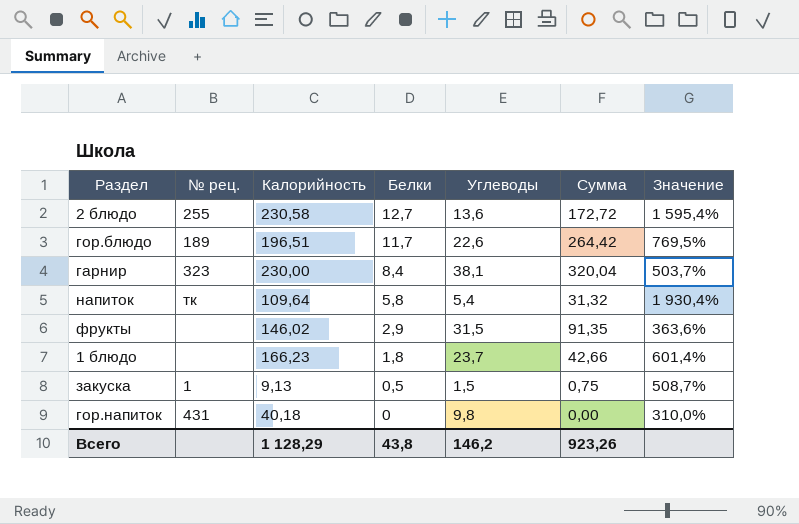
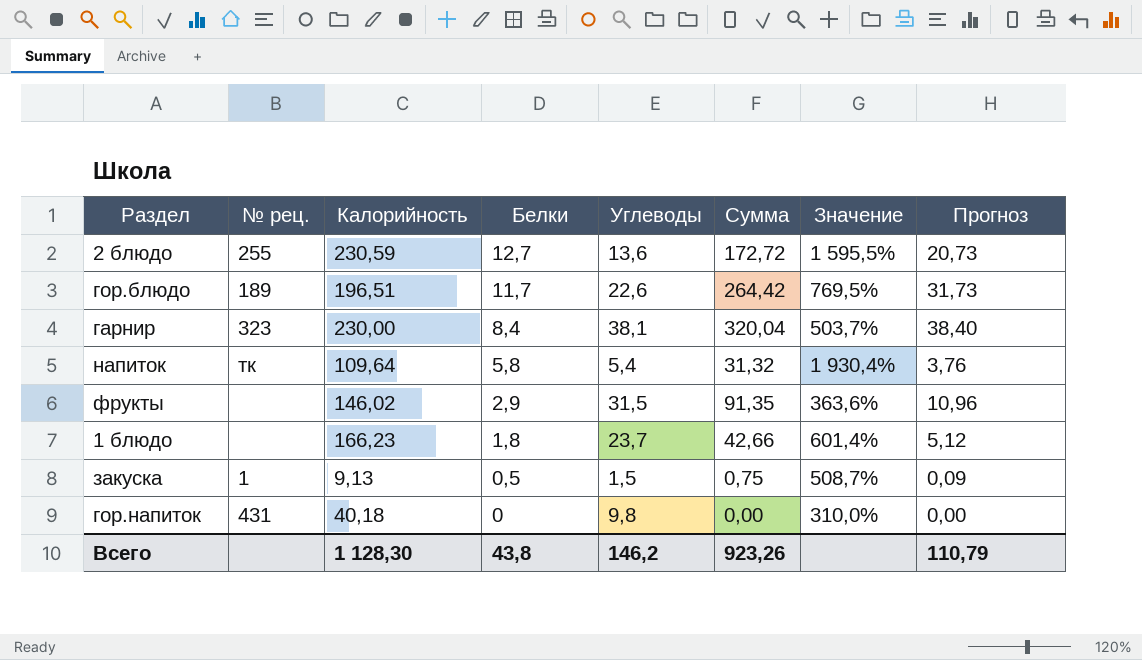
column Прогноз | formula: none -> [Сумма] * 0,12
2 блюдо | Калорийность: 230,58 -> 230,59
2 блюдо | Значение: 1 595,4% -> 1 595,5%
Всего | Калорийность: 1 128,29 -> 1 128,30

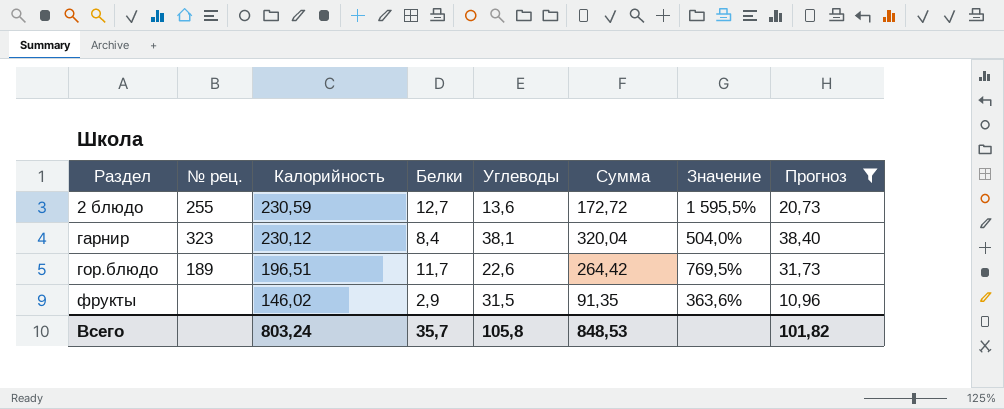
filter: none -> Прогноз >= 10,96
row order: Белки descending -> Раздел ascending
гарнир | Калорийность: 230,00 -> 230,12
гарнир | Значение: 503,7% -> 504,0%
Всего | Калорийность: 1 128,30 -> 803,24
Всего | Белки: 43,8 -> 35,7
Всего | Углеводы: 146,2 -> 105,8
Всего | Сумма: 923,26 -> 848,53
Всего | Прогноз: 110,79 -> 101,82

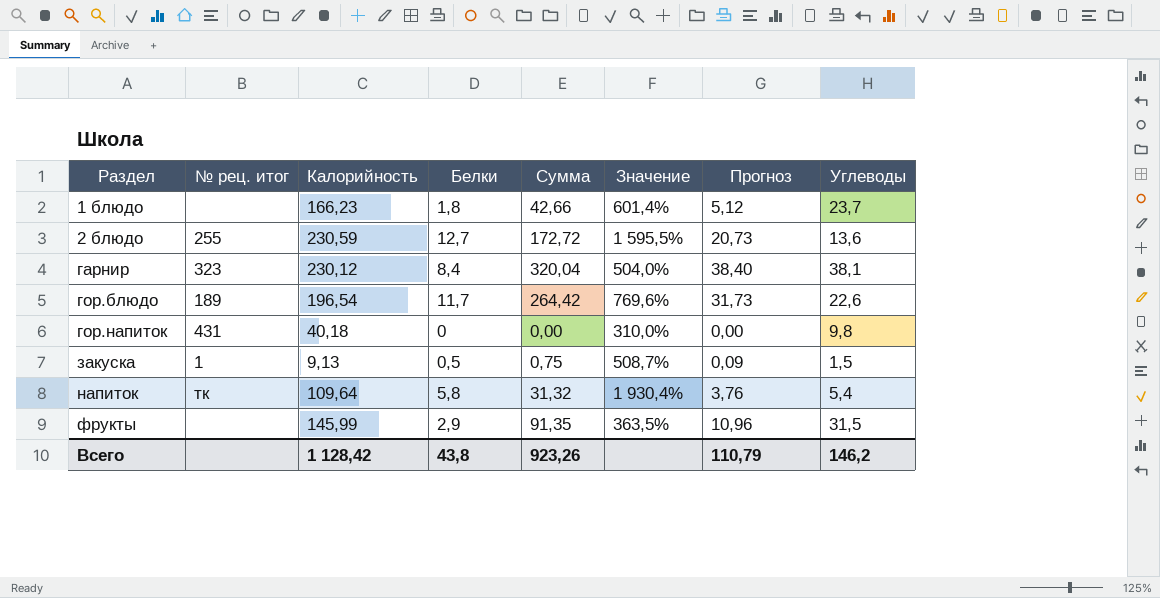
filter: Прогноз >= 10,96 -> none
column name: № рец. -> № рец. итог
column Углеводы | position: 5 -> 8
гор.блюдо | Калорийность: 196,51 -> 196,54
гор.блюдо | Значение: 769,5% -> 769,6%
фрукты | Калорийность: 146,02 -> 145,99
фрукты | Значение: 363,6% -> 363,5%
Всего | Калорийность: 803,24 -> 1 128,42
Всего | Белки: 35,7 -> 43,8
Всего | Сумма: 848,53 -> 923,26
Всего | Прогноз: 101,82 -> 110,79
Всего | Углеводы: 105,8 -> 146,2

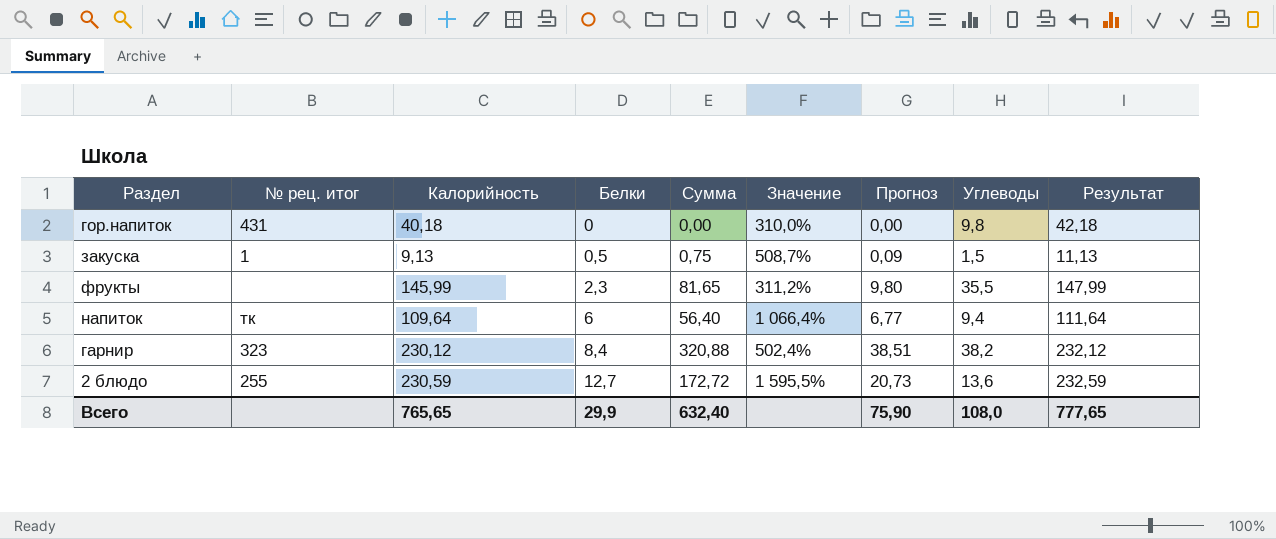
row order: Раздел ascending -> Белки ascending
column Результат | formula: none -> [Калорийность] + 2
row 1 блюдо: none | 166,23 | 1,8 | 42,66 | 601,4% | 5,12 | 23,7 -> none
row гор.блюдо: 189 | 196,54 | 11,7 | 264,42 | 769,6% | 31,73 | 22,6 -> none
фрукты | Белки: 2,9 -> 2,3
фрукты | Сумма: 91,35 -> 81,65
фрукты | Значение: 363,5% -> 311,2%
фрукты | Прогноз: 10,96 -> 9,80
фрукты | Углеводы: 31,5 -> 35,5
напиток | Белки: 5,8 -> 6
напиток | Сумма: 31,32 -> 56,40
напиток | Значение: 1 930,4% -> 1 066,4%
напиток | Прогноз: 3,76 -> 6,77
напиток | Углеводы: 5,4 -> 9,4
гарнир | Сумма: 320,04 -> 320,88
гарнир | Значение: 504,0% -> 502,4%
гарнир | Прогноз: 38,40 -> 38,51
гарнир | Углеводы: 38,1 -> 38,2
Всего | Калорийность: 1 128,42 -> 765,65
Всего | Белки: 43,8 -> 29,9
Всего | Сумма: 923,26 -> 632,40
Всего | Прогноз: 110,79 -> 75,90
Всего | Углеводы: 146,2 -> 108,0

